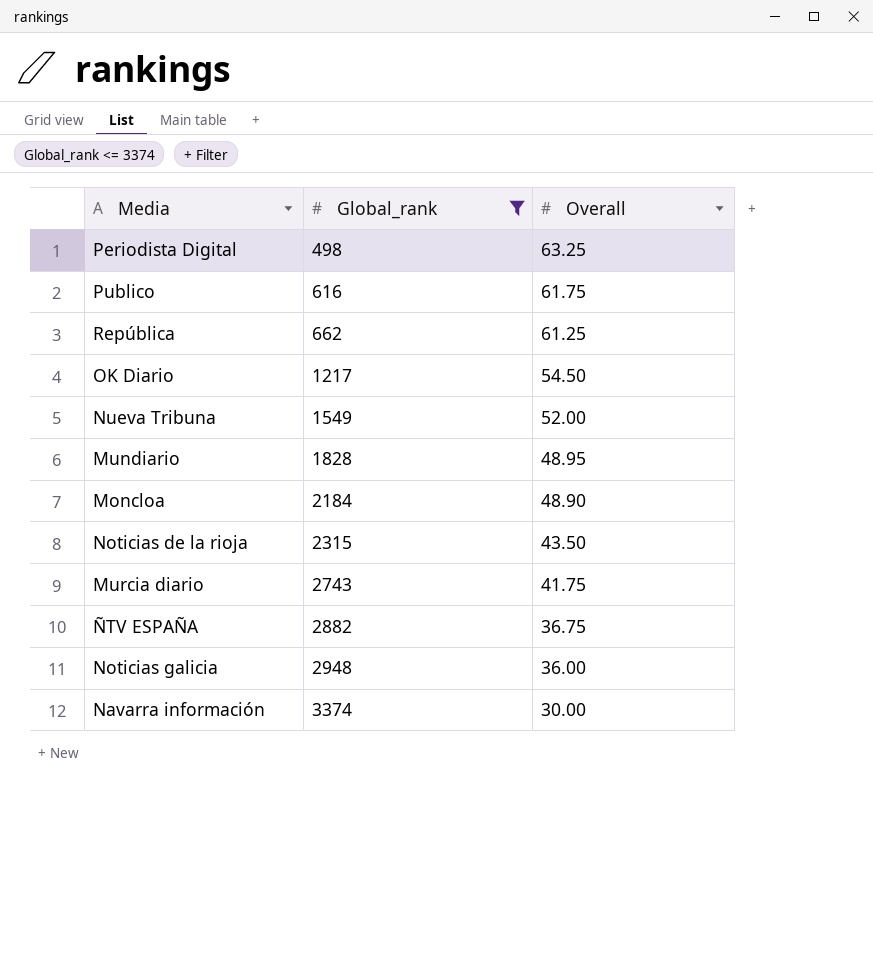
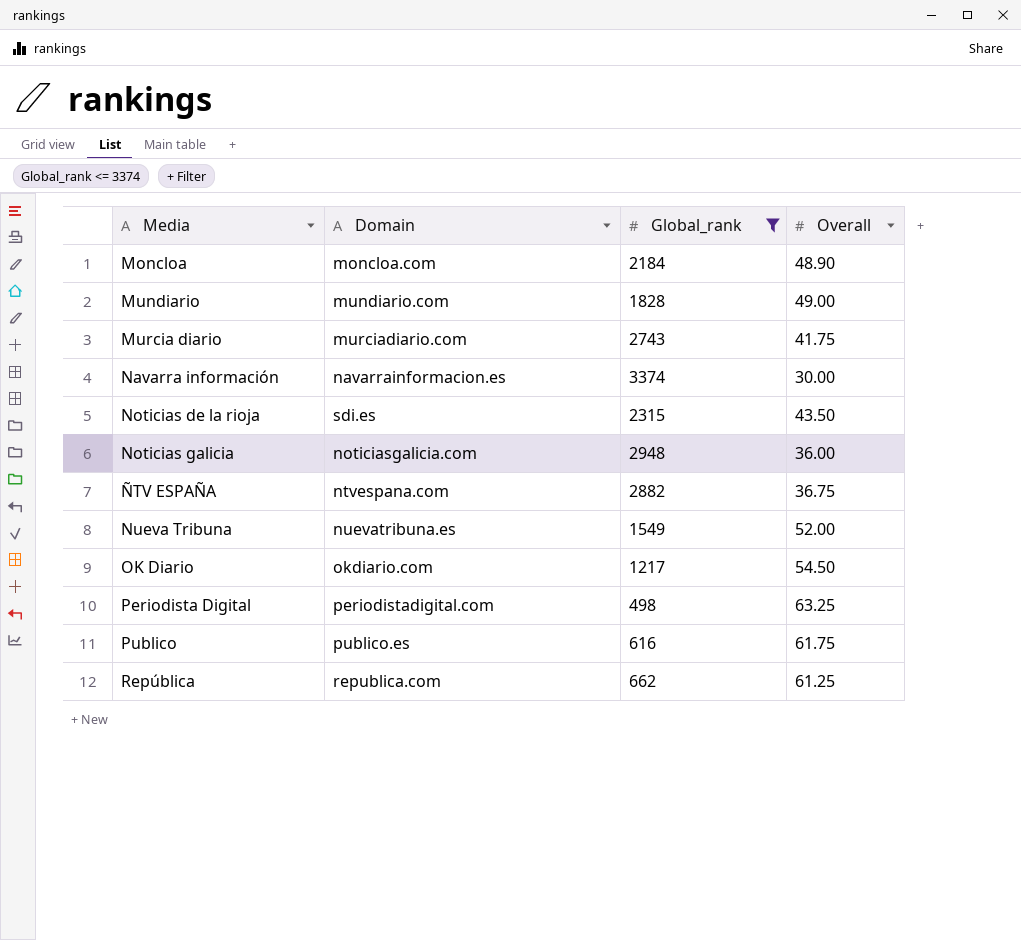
row order: Global_rank ascending -> Media ascending
column Domain | position: none -> 2
Mundiario | Overall: 48.95 -> 49.00

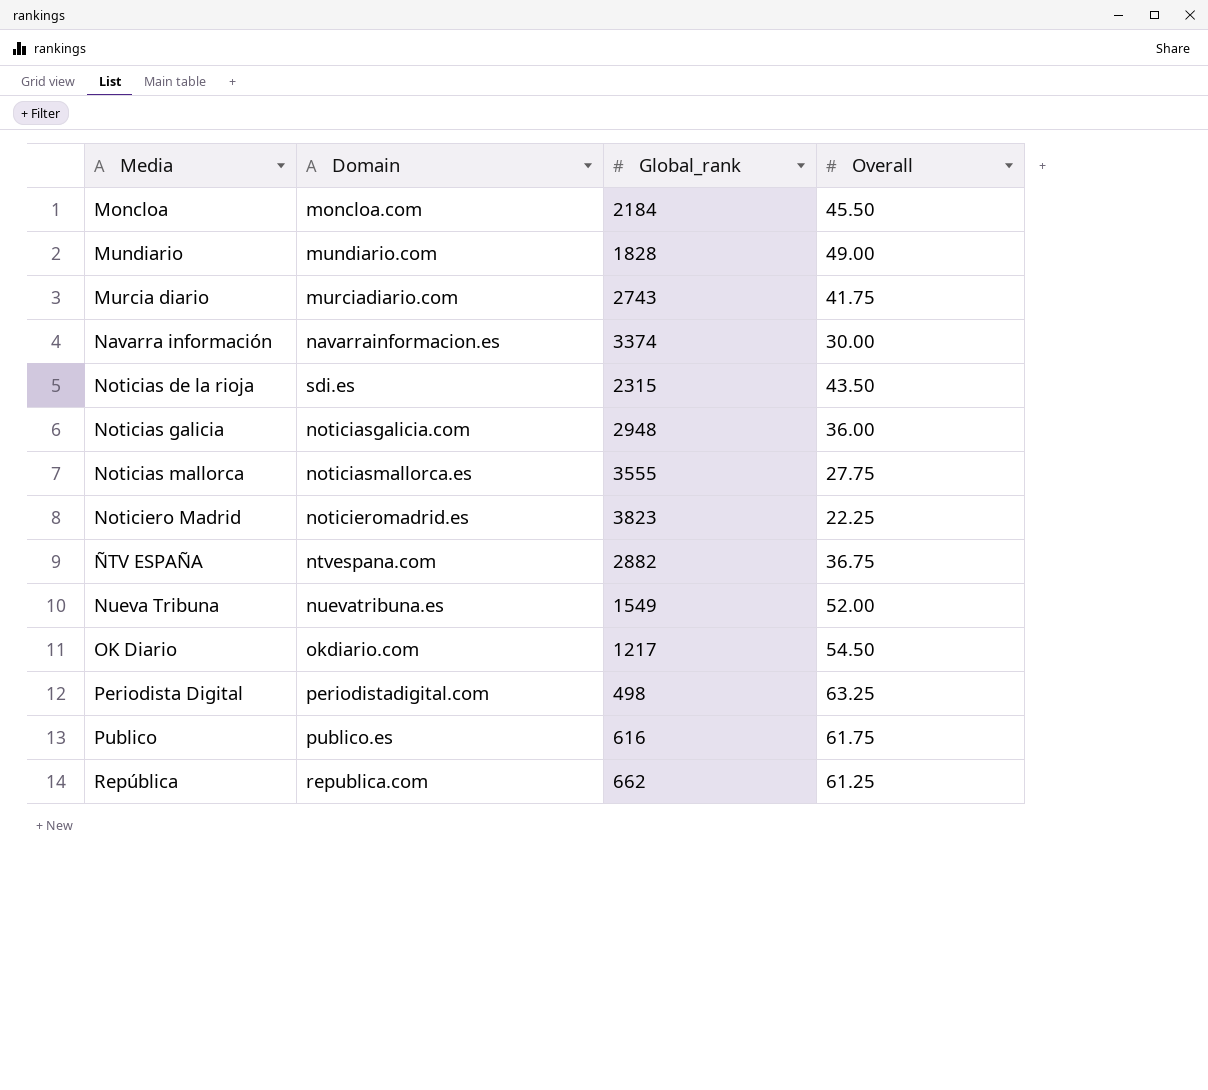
filter: Global_rank <= 3374 -> none
Moncloa | Overall: 48.90 -> 45.50

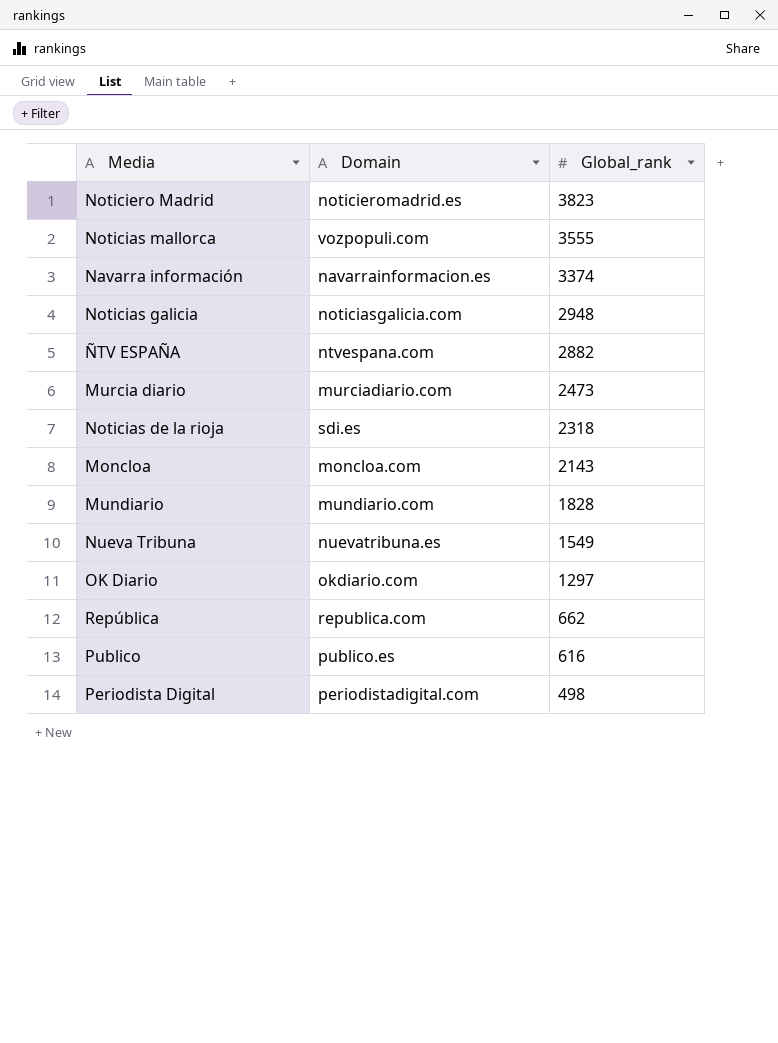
row order: Media ascending -> Global_rank descending
column Overall | position: 4 -> none
Noticias mallorca | Domain: noticiasmallorca.es -> vozpopuli.com
Murcia diario | Global_rank: 2743 -> 2473
Noticias de la rioja | Global_rank: 2315 -> 2318
Moncloa | Global_rank: 2184 -> 2143
OK Diario | Global_rank: 1217 -> 1297

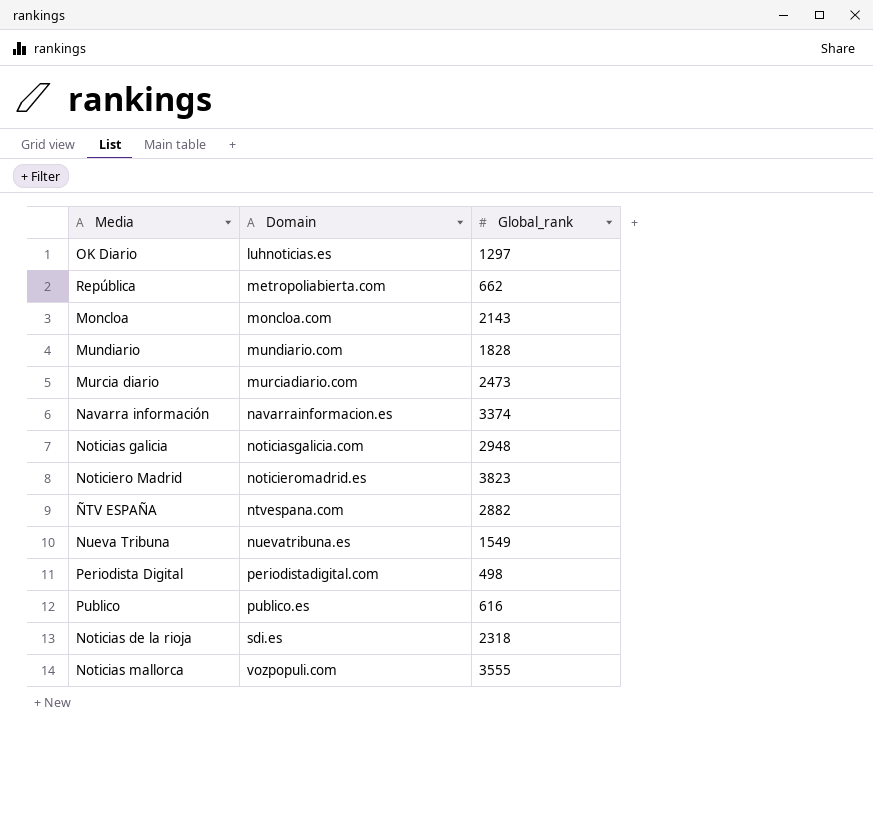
row order: Global_rank descending -> Domain ascending
OK Diario | Domain: okdiario.com -> luhnoticias.es
República | Domain: republica.com -> metropoliabierta.com

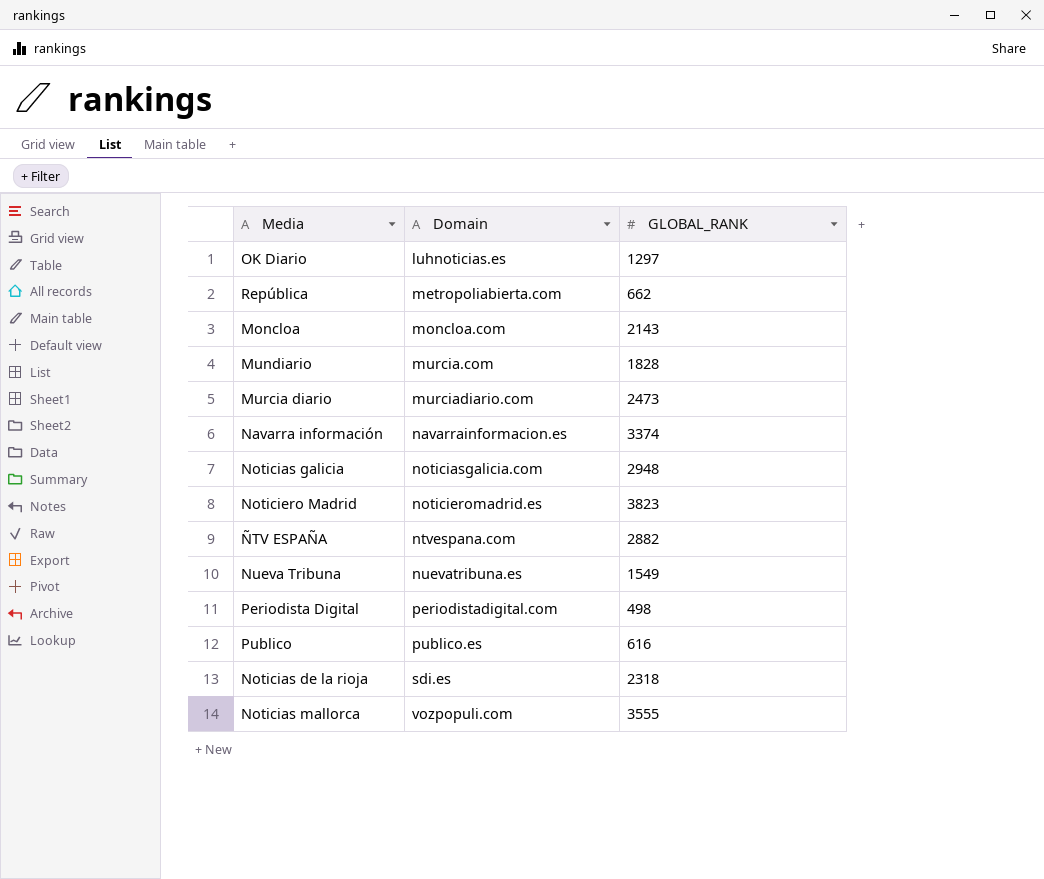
column name: Global_rank -> GLOBAL_RANK
Mundiario | Domain: mundiario.com -> murcia.com

